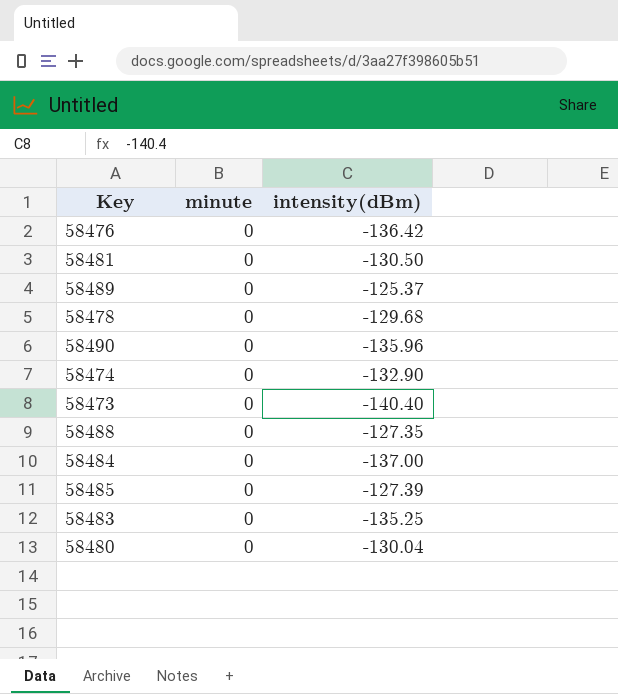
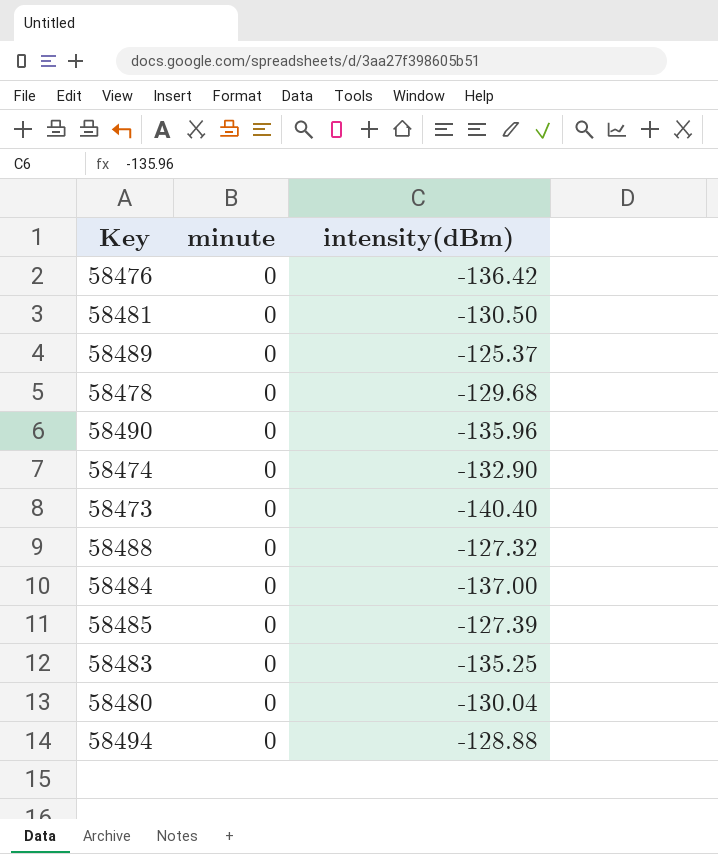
58488 | intensity(dBm): -127.35 -> -127.32
row 58494: none -> 0 | -128.88

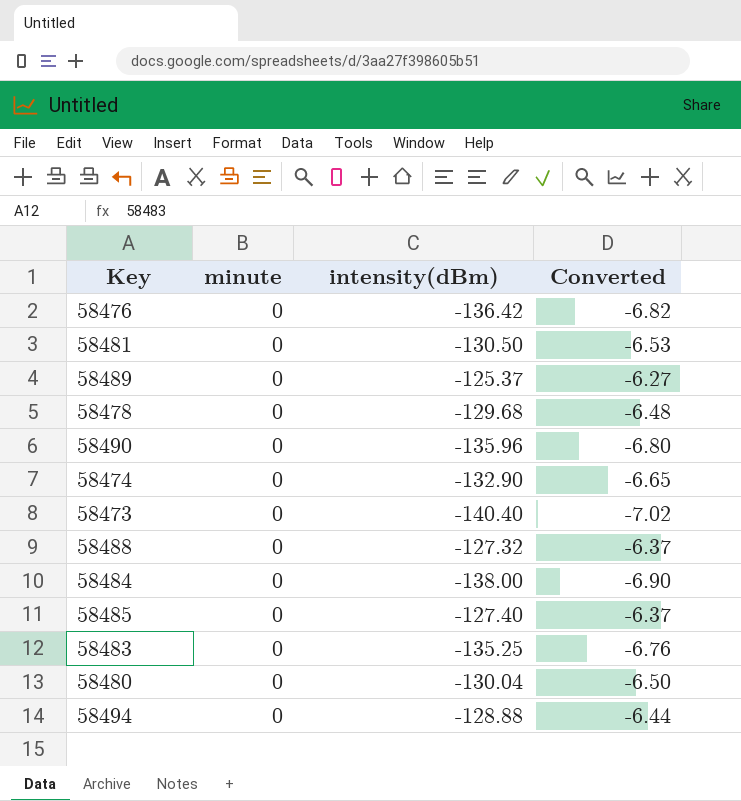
column Converted | formula: none -> [intensity(dBm)] * 0.05
58484 | intensity(dBm): -137.00 -> -138.00
58485 | intensity(dBm): -127.39 -> -127.40

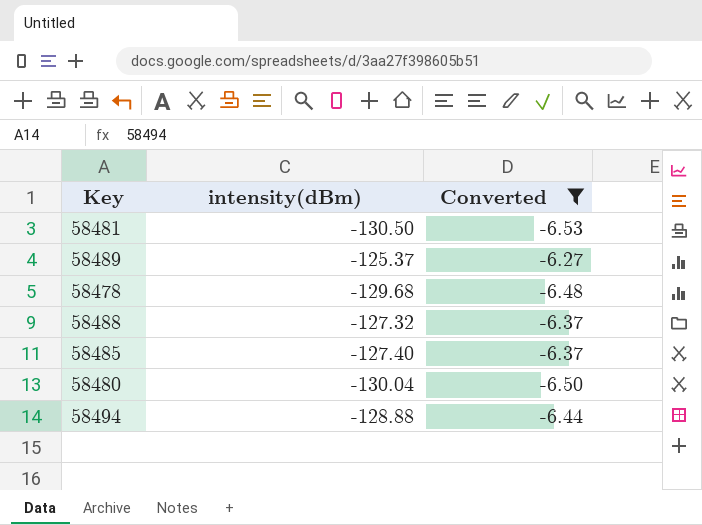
filter: none -> Converted >= -6.53
column minute | position: 2 -> none

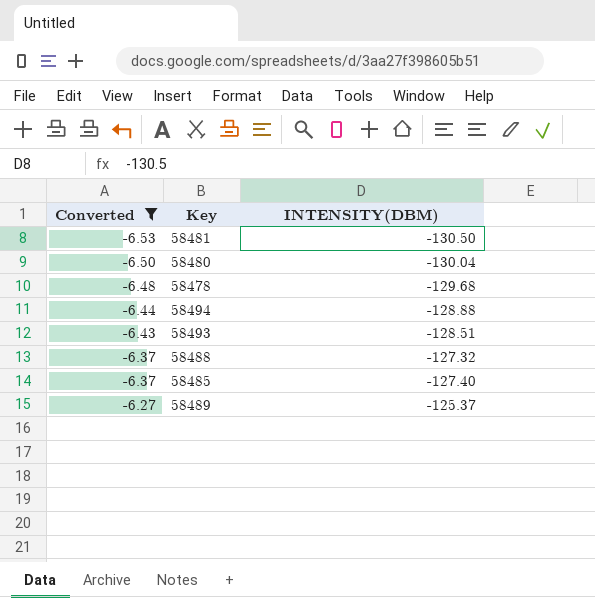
row order: none -> Converted ascending
column Converted | position: 3 -> 1
column name: intensity(dBm) -> INTENSITY(DBM)
row 58493: none -> -6.43 | -128.51

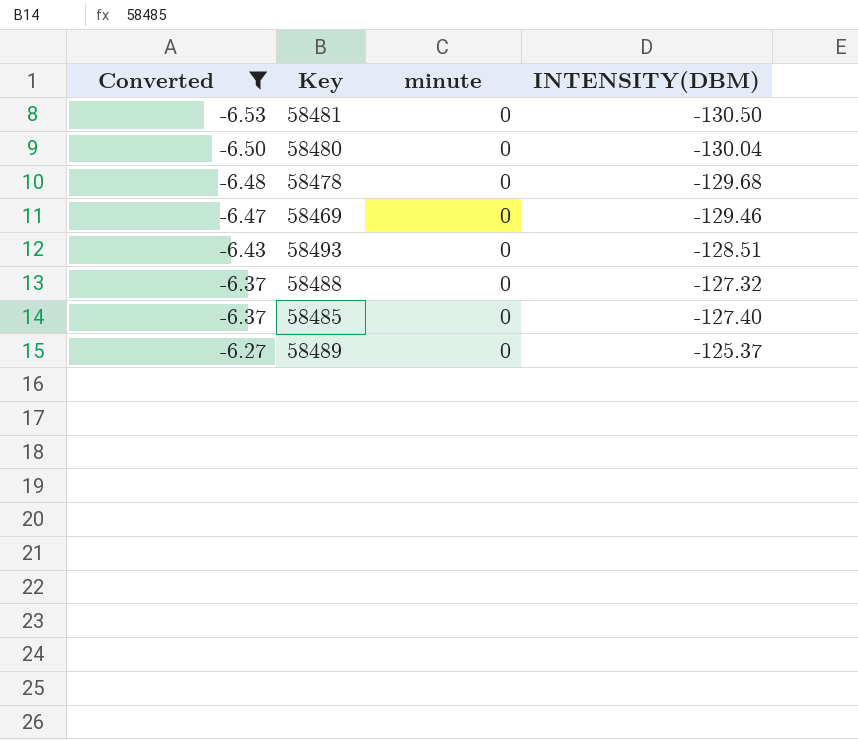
column minute | position: none -> 3
row 58494: -6.44 | -128.88 -> none
row 58469: none -> -6.47 | 0 | -129.46

